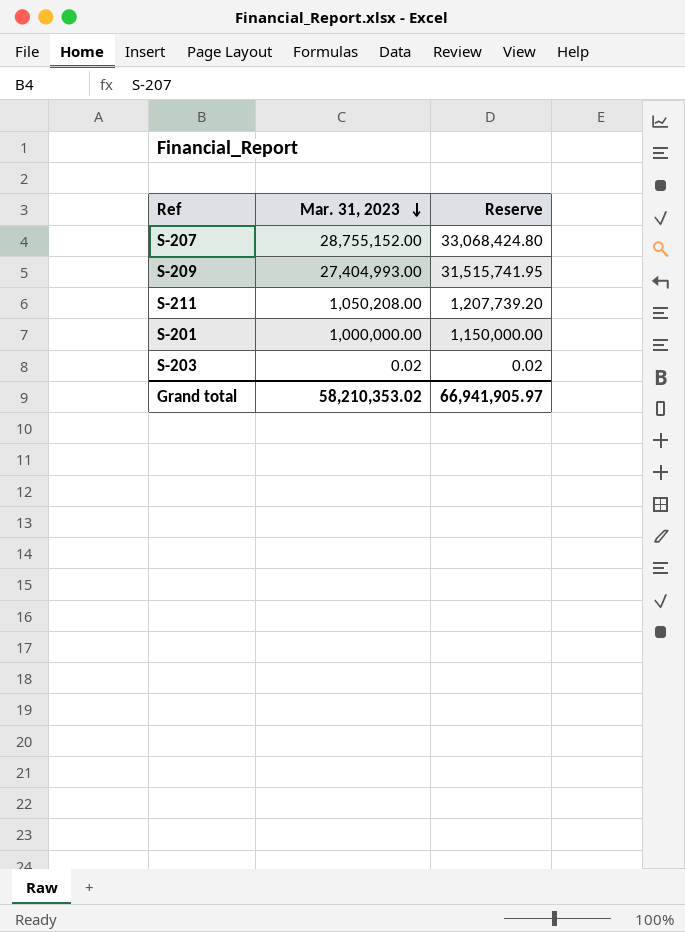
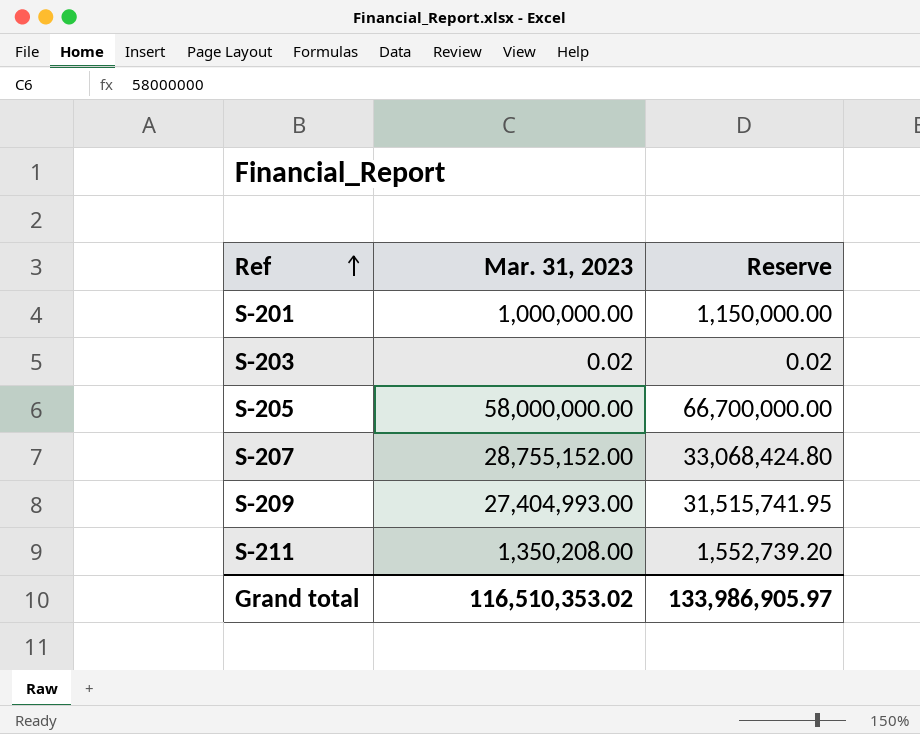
row order: Mar. 31, 2023 descending -> Ref ascending
row S-205: none -> 58,000,000.00 | 66,700,000.00
S-211 | Mar. 31, 2023: 1,050,208.00 -> 1,350,208.00
S-211 | Reserve: 1,207,739.20 -> 1,552,739.20
Grand total | Mar. 31, 2023: 58,210,353.02 -> 116,510,353.02
Grand total | Reserve: 66,941,905.97 -> 133,986,905.97

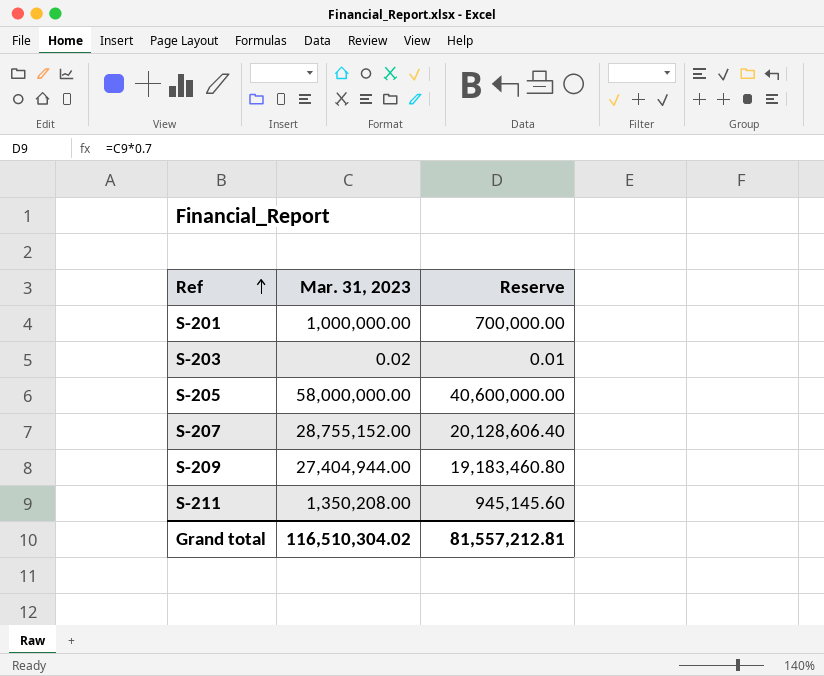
column Reserve | formula: [Mar. 31, 2023] * 1.15 -> [Mar. 31, 2023] * 0.7
S-209 | Mar. 31, 2023: 27,404,993.00 -> 27,404,944.00
Grand total | Mar. 31, 2023: 116,510,353.02 -> 116,510,304.02
Grand total | Reserve: 133,986,905.97 -> 81,557,212.81

